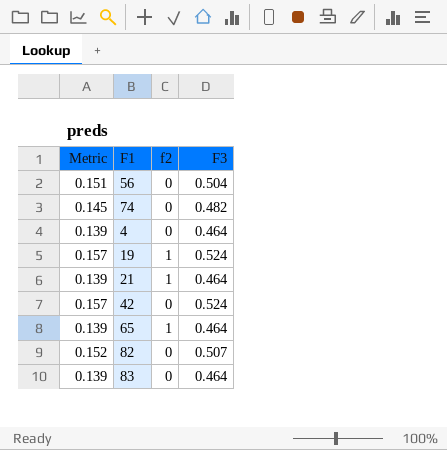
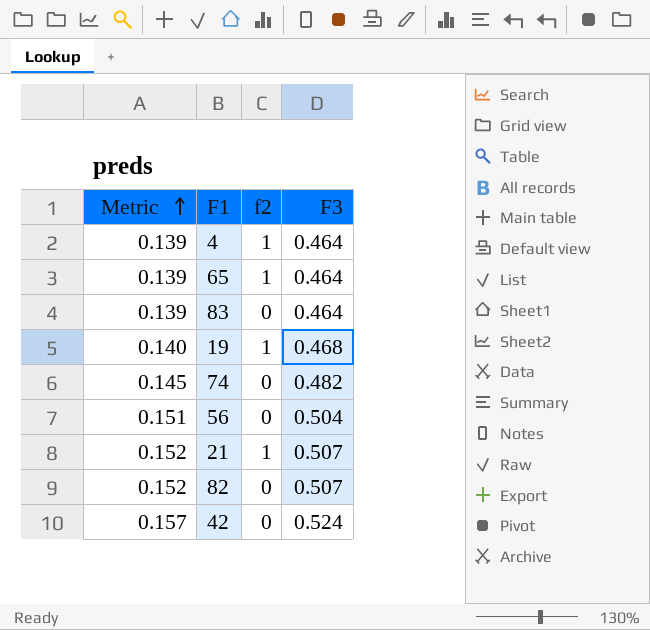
row order: none -> Metric ascending
4 | f2: 0 -> 1
19 | Metric: 0.157 -> 0.140
19 | F3: 0.524 -> 0.468
21 | Metric: 0.139 -> 0.152
21 | F3: 0.464 -> 0.507

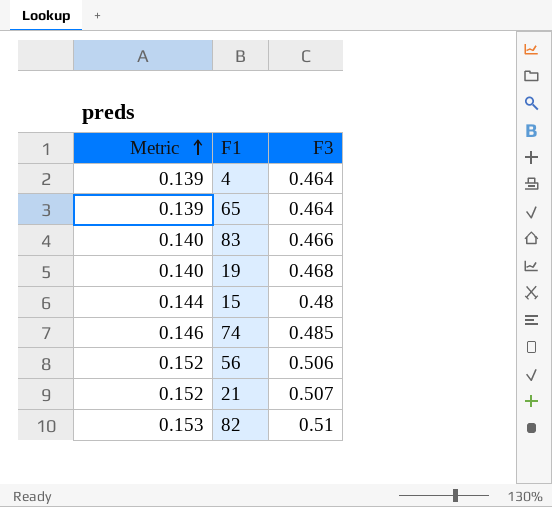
column f2 | position: 3 -> none
row 42: 0.157 | 0 | 0.524 -> none
83 | Metric: 0.139 -> 0.140
83 | F3: 0.464 -> 0.466
row 15: none -> 0.144 | 0.48
74 | Metric: 0.145 -> 0.146
74 | F3: 0.482 -> 0.485
56 | Metric: 0.151 -> 0.152
56 | F3: 0.504 -> 0.506
82 | Metric: 0.152 -> 0.153
82 | F3: 0.507 -> 0.51

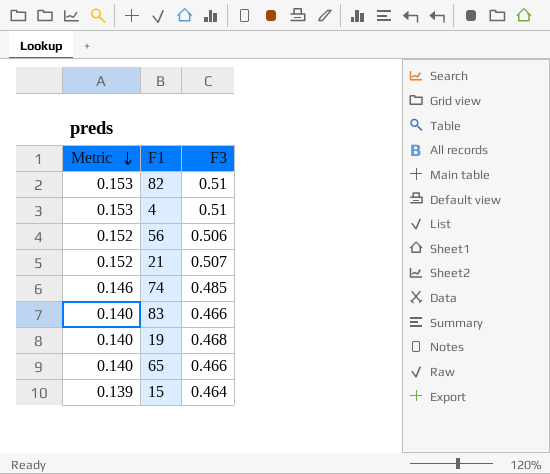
row order: Metric ascending -> Metric descending
4 | Metric: 0.139 -> 0.153
4 | F3: 0.464 -> 0.51
65 | Metric: 0.139 -> 0.140
65 | F3: 0.464 -> 0.466
15 | Metric: 0.144 -> 0.139
15 | F3: 0.48 -> 0.464

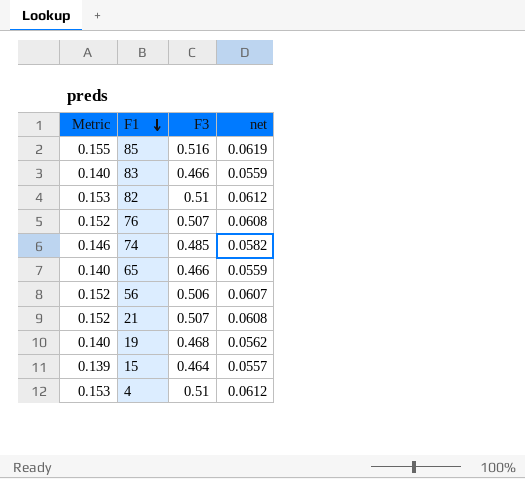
row order: Metric descending -> F1 descending
column net | formula: none -> [F3] * 0.12
row 85: none -> 0.155 | 0.516 | 0.0619
row 76: none -> 0.152 | 0.507 | 0.0608

